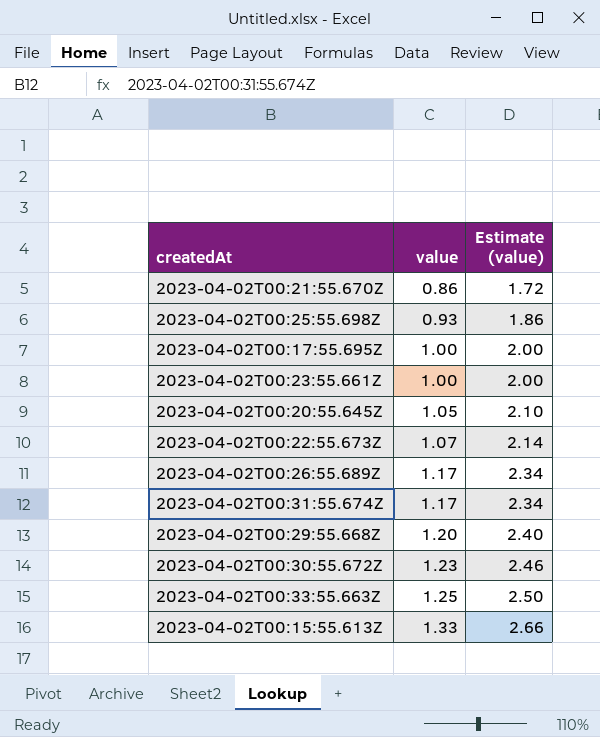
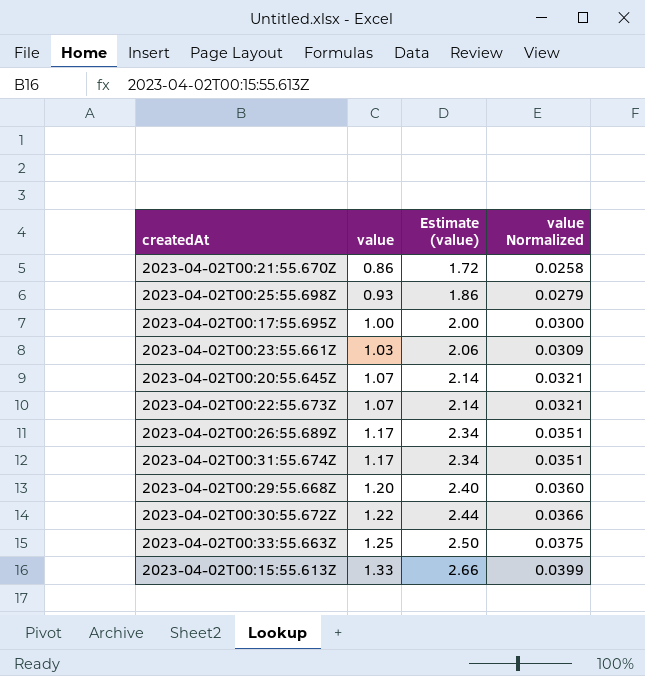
column value Normalized | formula: none -> [value] * 0.03
2023-04-02T00:23:55.661Z | value: 1.00 -> 1.03
2023-04-02T00:23:55.661Z | Estimate (value): 2.00 -> 2.06
2023-04-02T00:20:55.645Z | value: 1.05 -> 1.07
2023-04-02T00:20:55.645Z | Estimate (value): 2.10 -> 2.14
2023-04-02T00:30:55.672Z | value: 1.23 -> 1.22
2023-04-02T00:30:55.672Z | Estimate (value): 2.46 -> 2.44

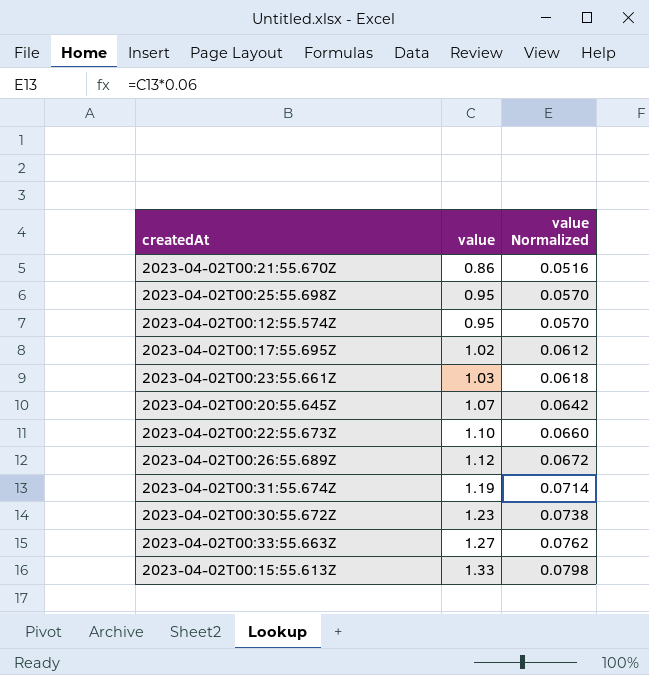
column Estimate (value) | formula: [value] * 2 -> none
column value Normalized | formula: [value] * 0.03 -> [value] * 0.06
row 2023-04-02T00:29:55.668Z: 1.20 | 2.40 | 0.0360 -> none
2023-04-02T00:25:55.698Z | value: 0.93 -> 0.95
row 2023-04-02T00:12:55.574Z: none -> 0.95 | 0.0570
2023-04-02T00:17:55.695Z | value: 1.00 -> 1.02
2023-04-02T00:22:55.673Z | value: 1.07 -> 1.10
2023-04-02T00:26:55.689Z | value: 1.17 -> 1.12
2023-04-02T00:31:55.674Z | value: 1.17 -> 1.19
2023-04-02T00:30:55.672Z | value: 1.22 -> 1.23
2023-04-02T00:33:55.663Z | value: 1.25 -> 1.27

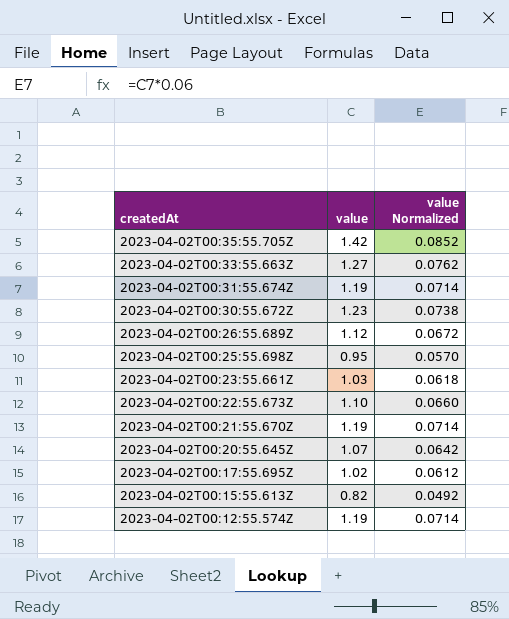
row order: value ascending -> createdAt descending
row 2023-04-02T00:35:55.705Z: none -> 1.42 | 0.0852
2023-04-02T00:21:55.670Z | value: 0.86 -> 1.19
2023-04-02T00:21:55.670Z | value Normalized: 0.0516 -> 0.0714
2023-04-02T00:15:55.613Z | value: 1.33 -> 0.82
2023-04-02T00:15:55.613Z | value Normalized: 0.0798 -> 0.0492
2023-04-02T00:12:55.574Z | value: 0.95 -> 1.19
2023-04-02T00:12:55.574Z | value Normalized: 0.0570 -> 0.0714

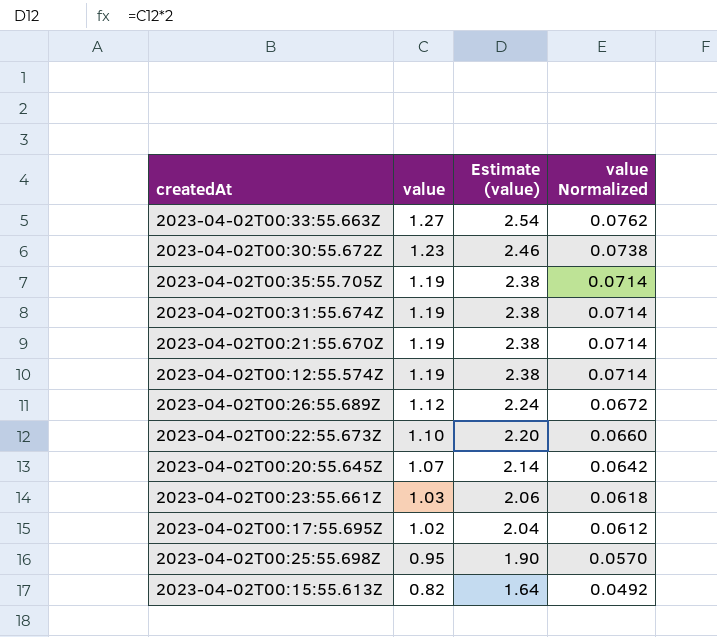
row order: createdAt descending -> value descending
column Estimate (value) | formula: none -> [value] * 2
2023-04-02T00:35:55.705Z | value: 1.42 -> 1.19
2023-04-02T00:35:55.705Z | value Normalized: 0.0852 -> 0.0714

